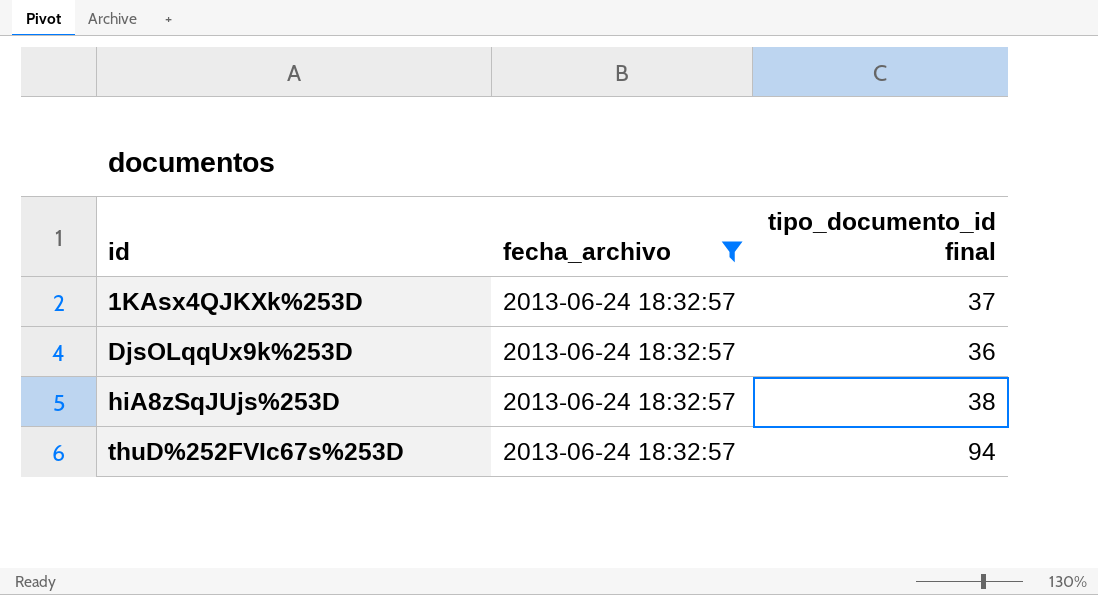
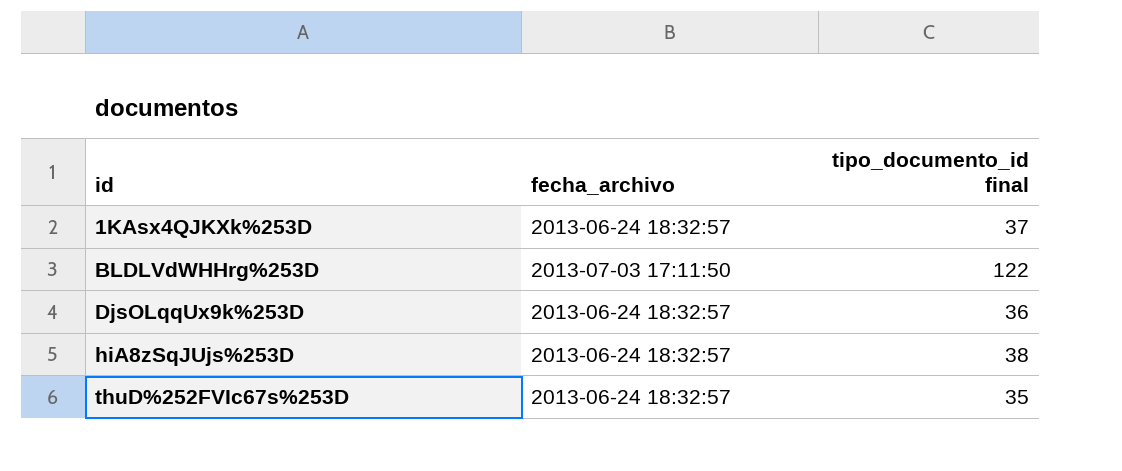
filter: fecha_archivo = 2013-06-24 18:32:57 -> none
thuD%252FVIc67s%253D | tipo_documento_id final: 94 -> 35

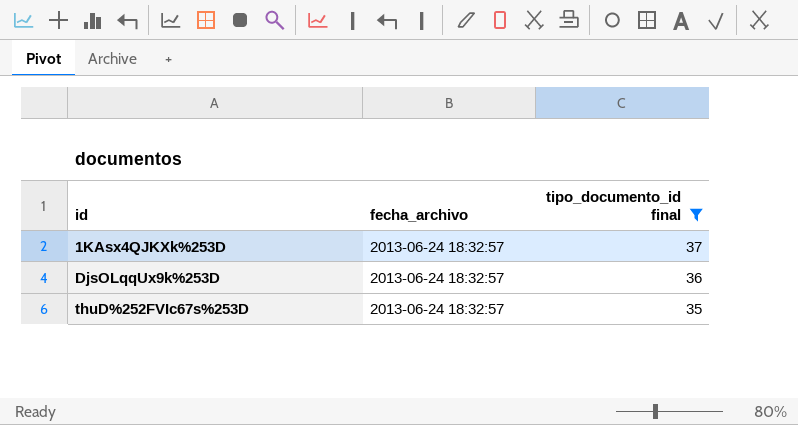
filter: none -> tipo_documento_id final <= 37

